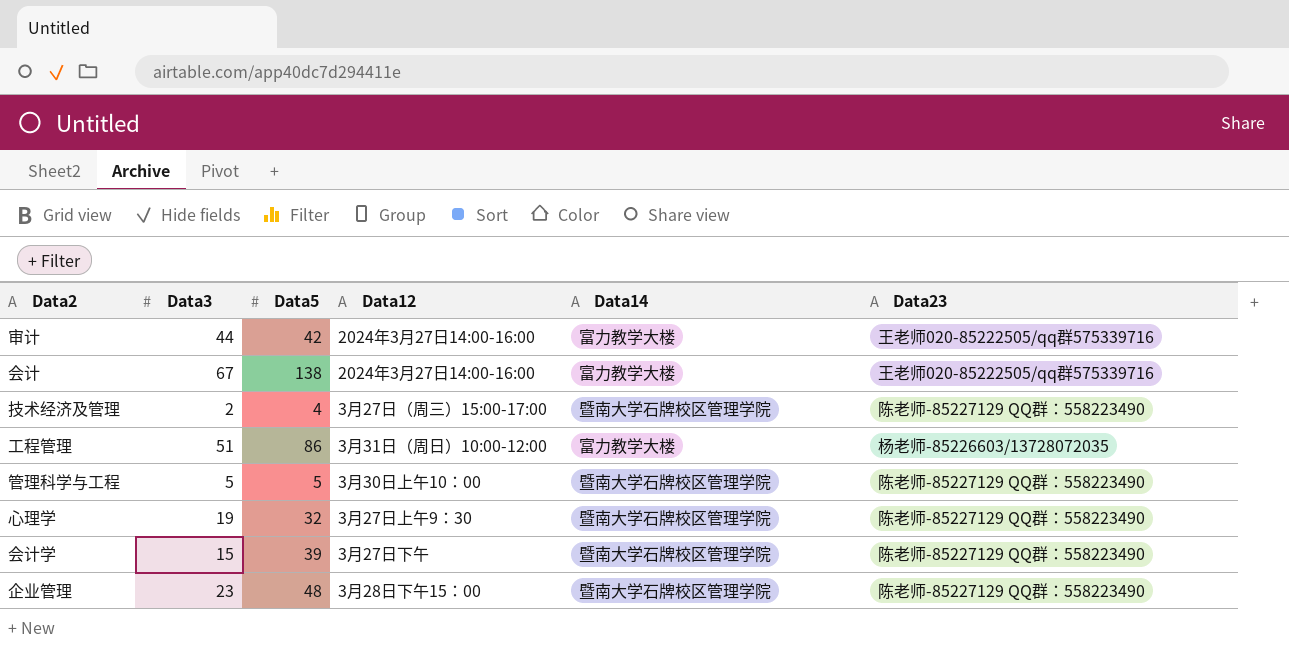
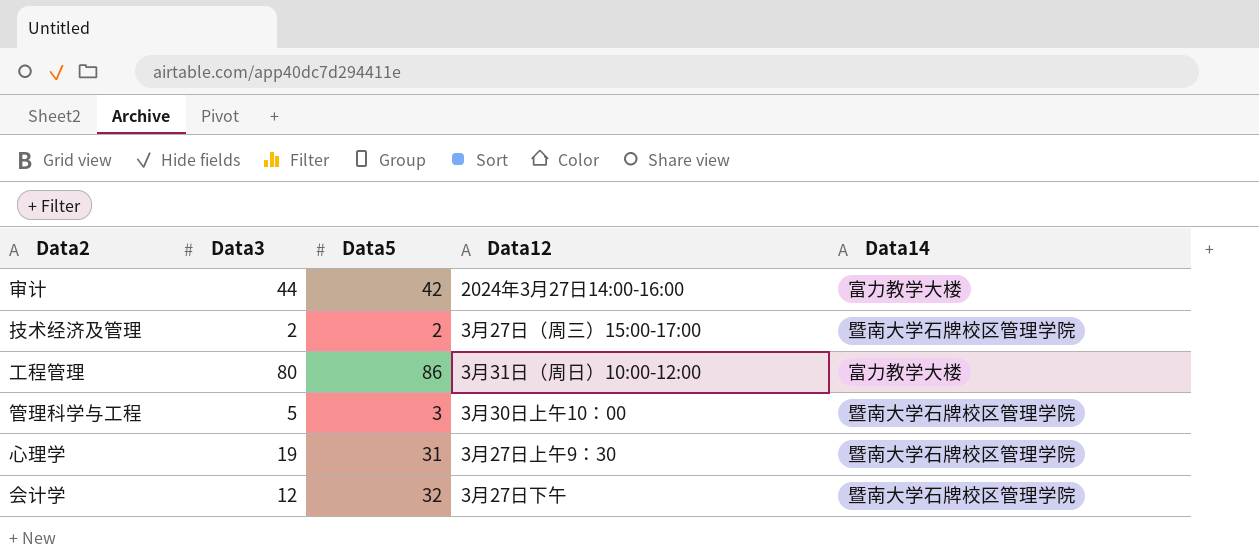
column Data23 | position: 6 -> none
row 会计: 67 | 138 | 2024年3月27日14:00-16:00 | 富力教学大楼 | 王老师020-85222505/qq群575339716 -> none
row 企业管理: 23 | 48 | 3月28日下午15：00 | 暨南大学石牌校区管理学院 | 陈老师-85227129 QQ群：558223490 -> none
技术经济及管理 | Data5: 4 -> 2
工程管理 | Data3: 51 -> 80
管理科学与工程 | Data5: 5 -> 3
心理学 | Data5: 32 -> 31
会计学 | Data3: 15 -> 12
会计学 | Data5: 39 -> 32

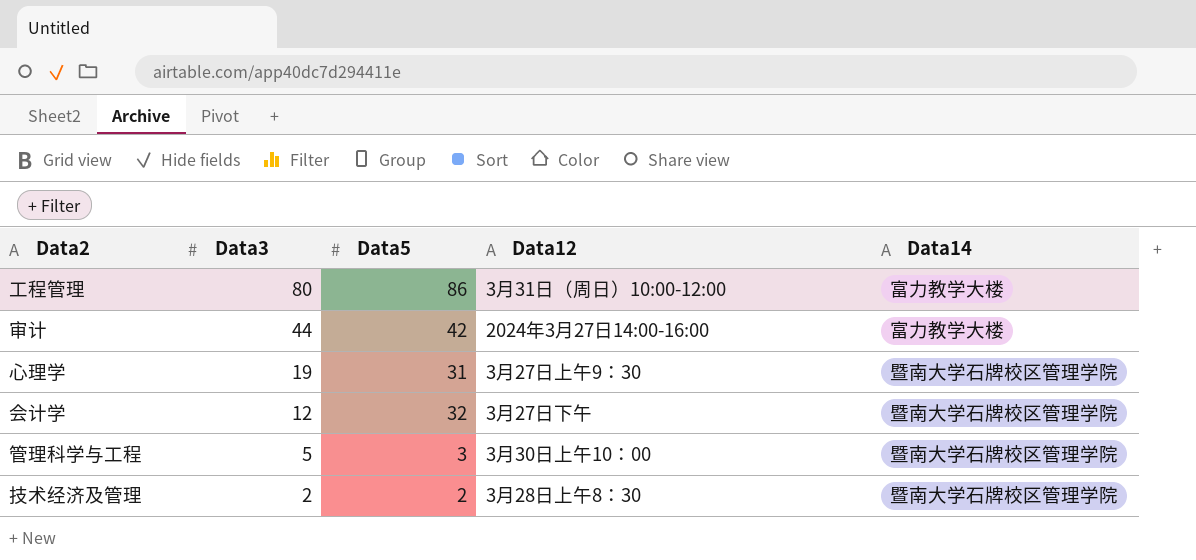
row order: none -> Data3 descending
技术经济及管理 | Data12: 3月27日（周三）15:00-17:00 -> 3月28日上午8：30

